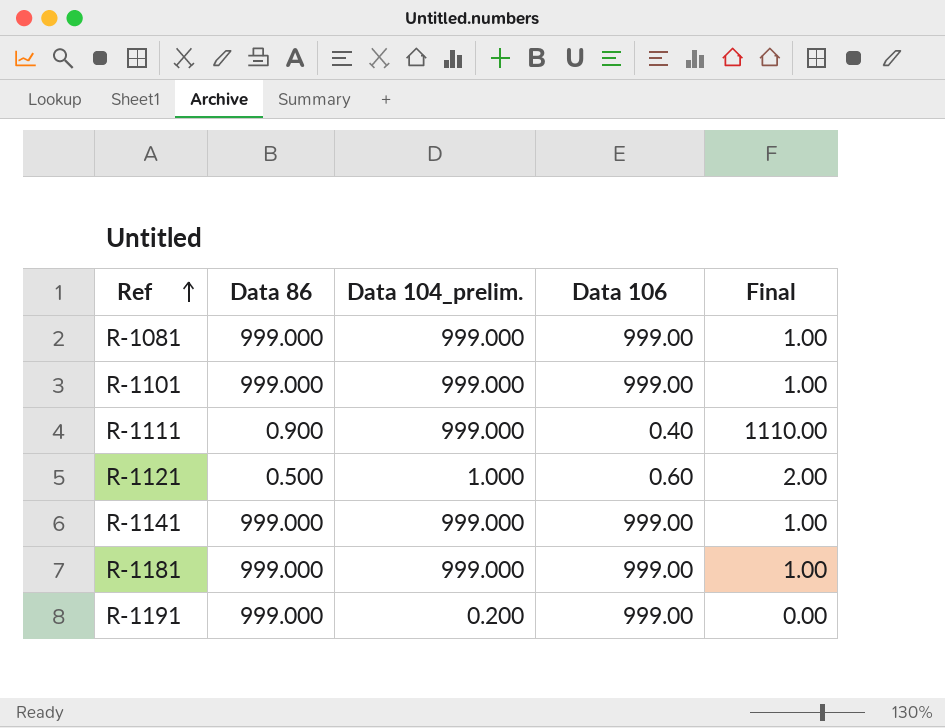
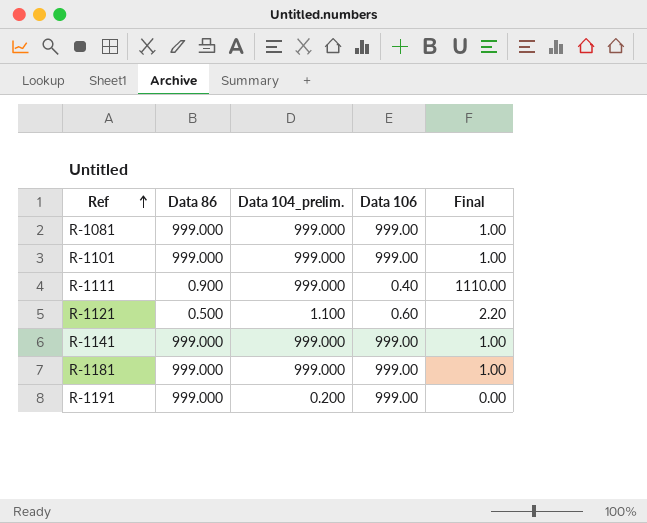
R-1121 | Data 104_prelim.: 1.000 -> 1.100
R-1121 | Final: 2.00 -> 2.20

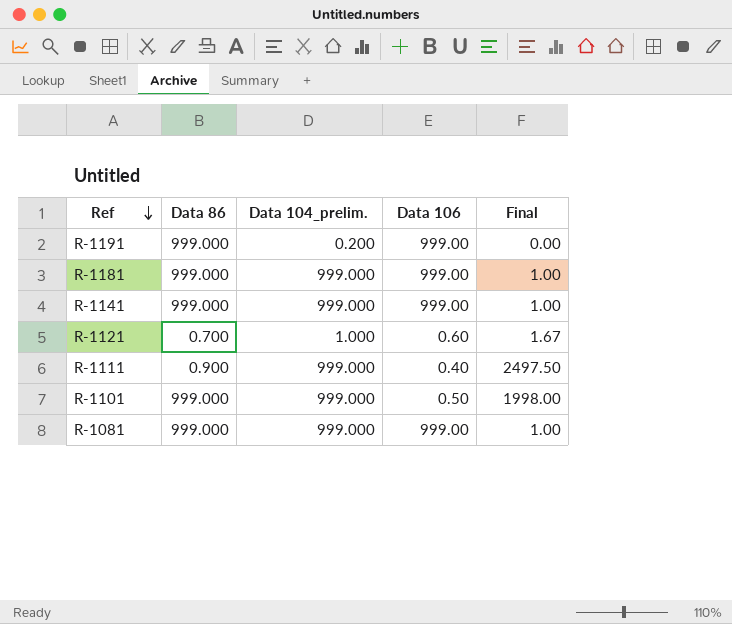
row order: Ref ascending -> Ref descending
column Final | formula: [Data 104_prelim.] / [Data 86] -> [Data 104_prelim.] / [Data 106]
R-1121 | Data 86: 0.500 -> 0.700
R-1121 | Data 104_prelim.: 1.100 -> 1.000
R-1101 | Data 106: 999.00 -> 0.50

